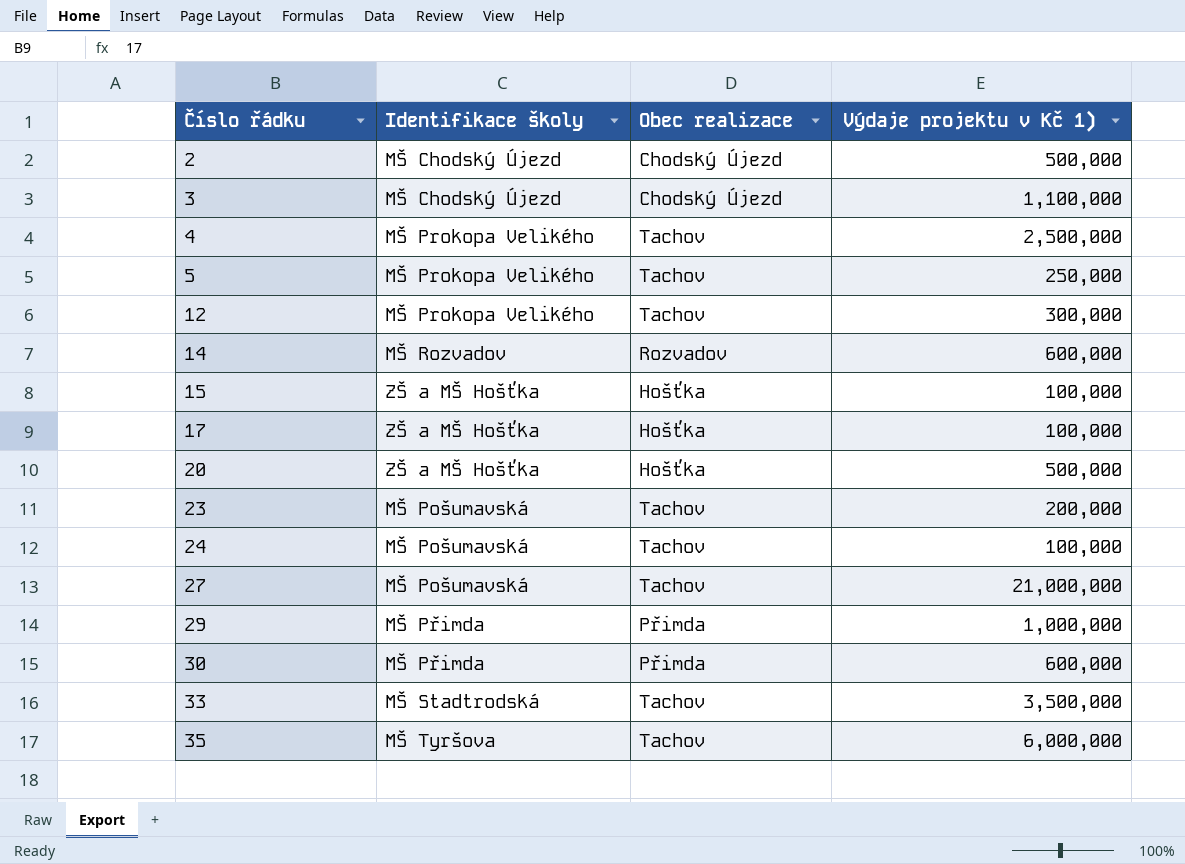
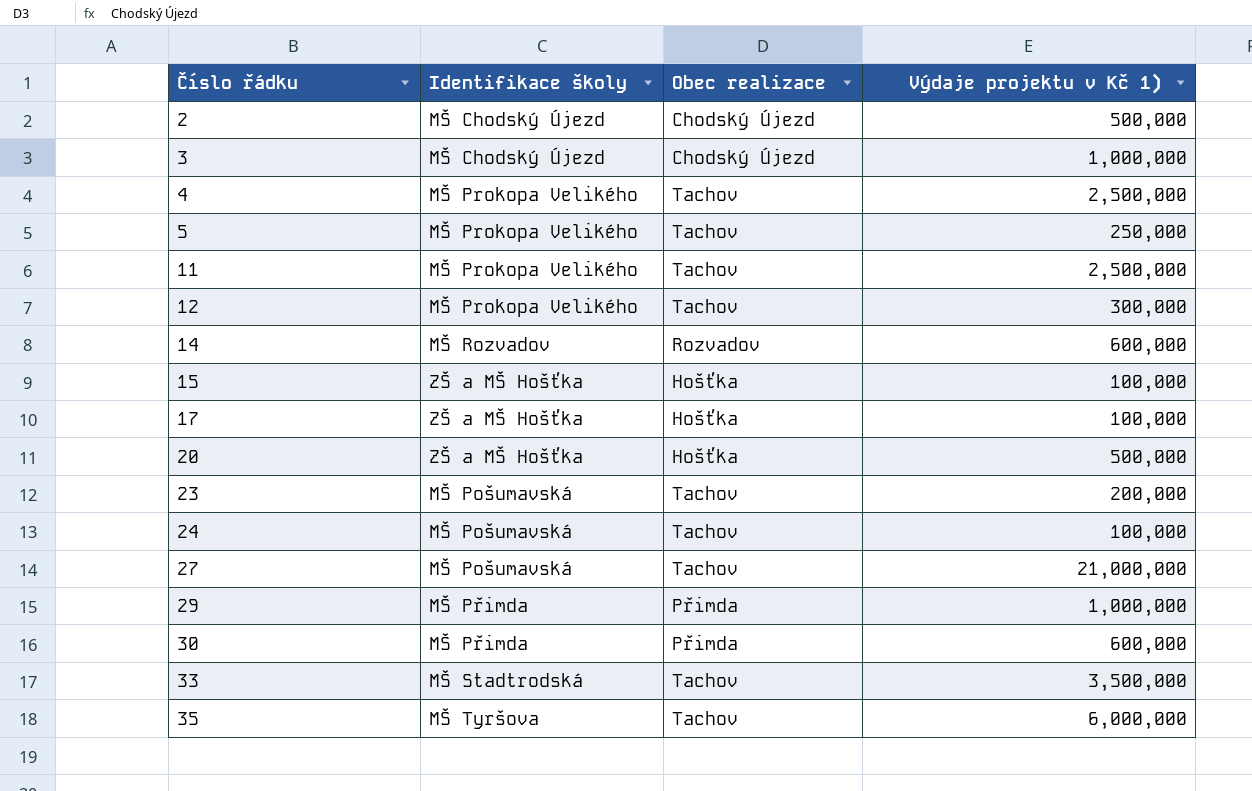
3 | Výdaje projektu v Kč 1): 1,100,000 -> 1,000,000
row 11: none -> MŠ Prokopa Velikého | Tachov | 2,500,000

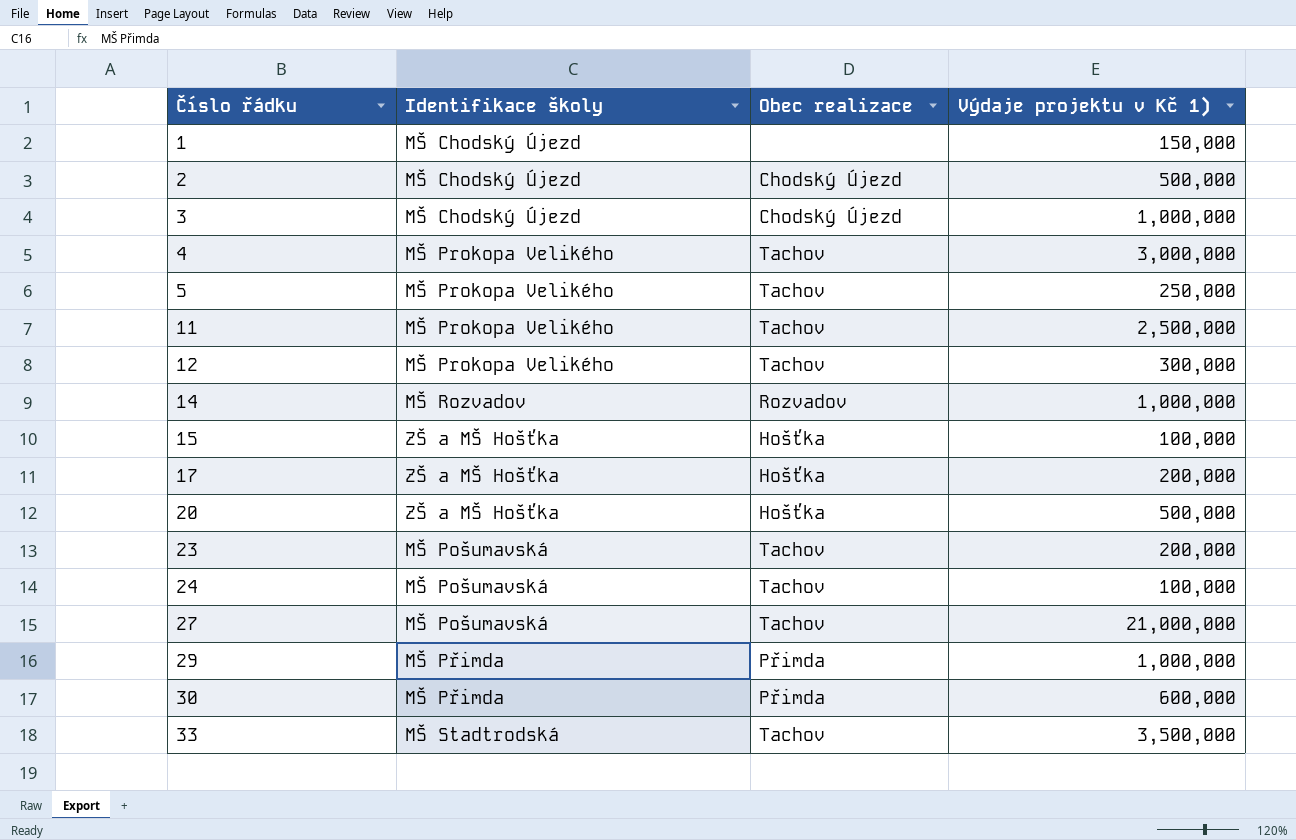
row 35: MŠ Tyršova | Tachov | 6,000,000 -> none
row 1: none -> MŠ Chodský Újezd | none | 150,000
4 | Výdaje projektu v Kč 1): 2,500,000 -> 3,000,000
14 | Výdaje projektu v Kč 1): 600,000 -> 1,000,000
17 | Výdaje projektu v Kč 1): 100,000 -> 200,000

